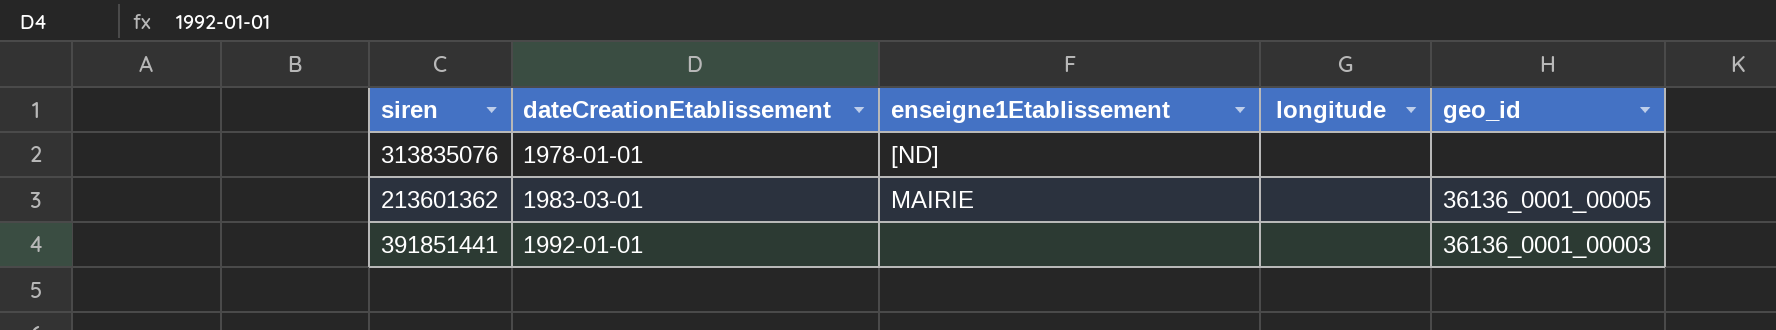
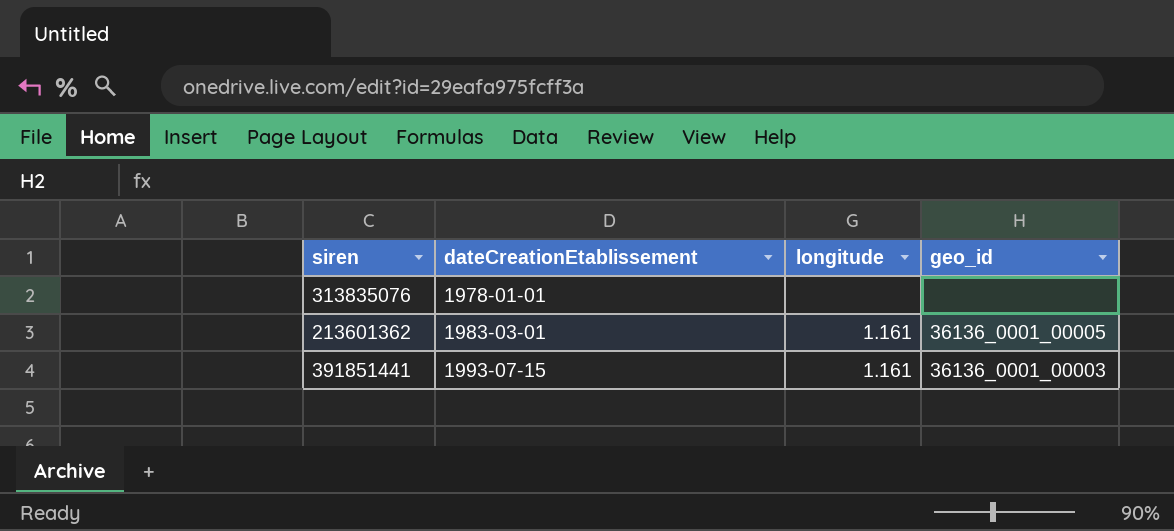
column enseigne1Etablissement | position: 3 -> none
213601362 | longitude: none -> 1.161
391851441 | dateCreationEtablissement: 1992-01-01 -> 1993-07-15
391851441 | longitude: none -> 1.161

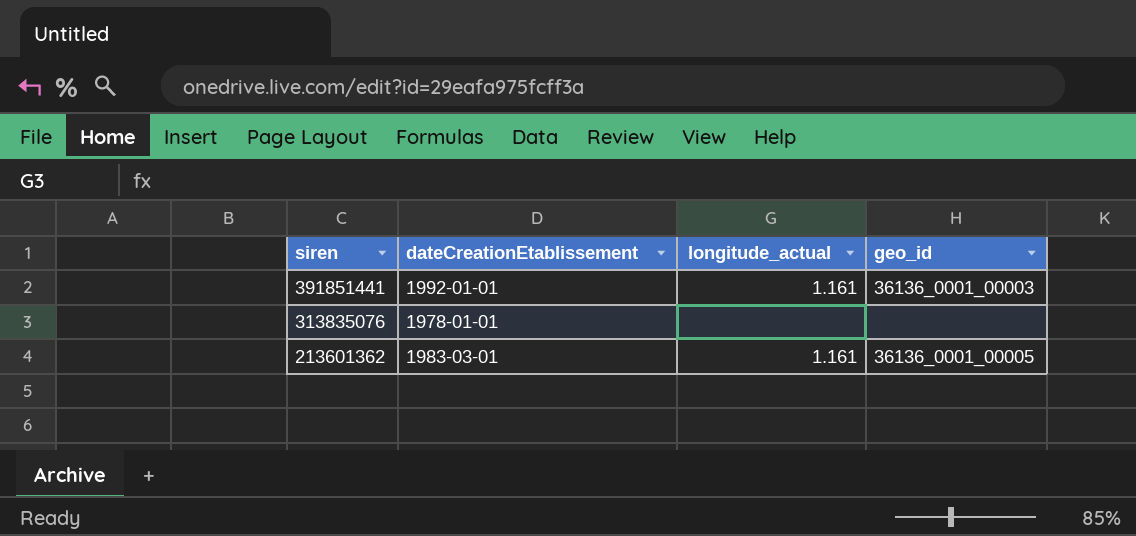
row order: dateCreationEtablissement ascending -> siren descending
column name: longitude -> longitude_actual
391851441 | dateCreationEtablissement: 1993-07-15 -> 1992-01-01

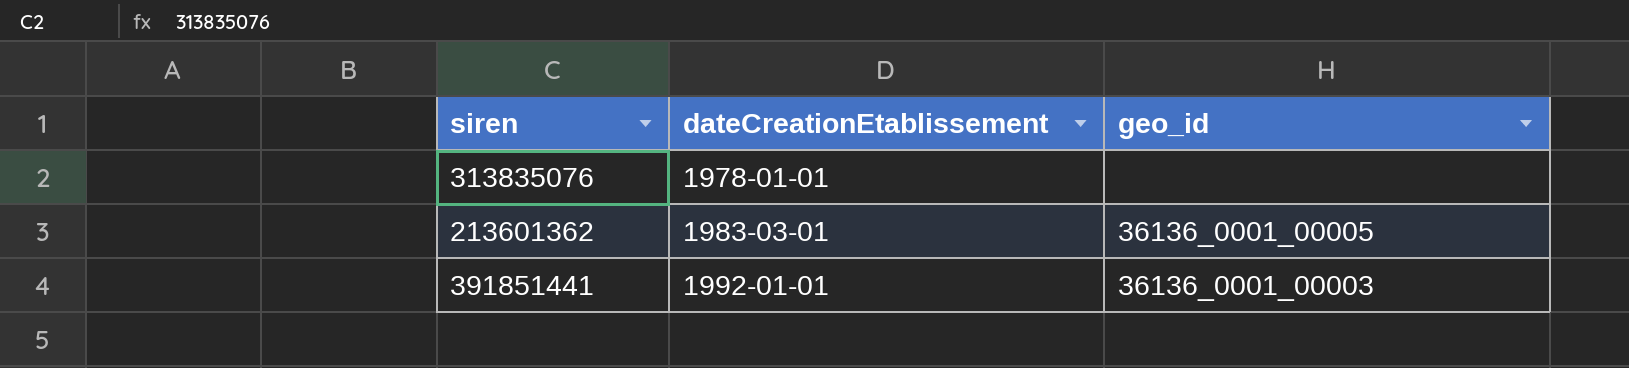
row order: siren descending -> dateCreationEtablissement ascending
column longitude_actual | position: 3 -> none

